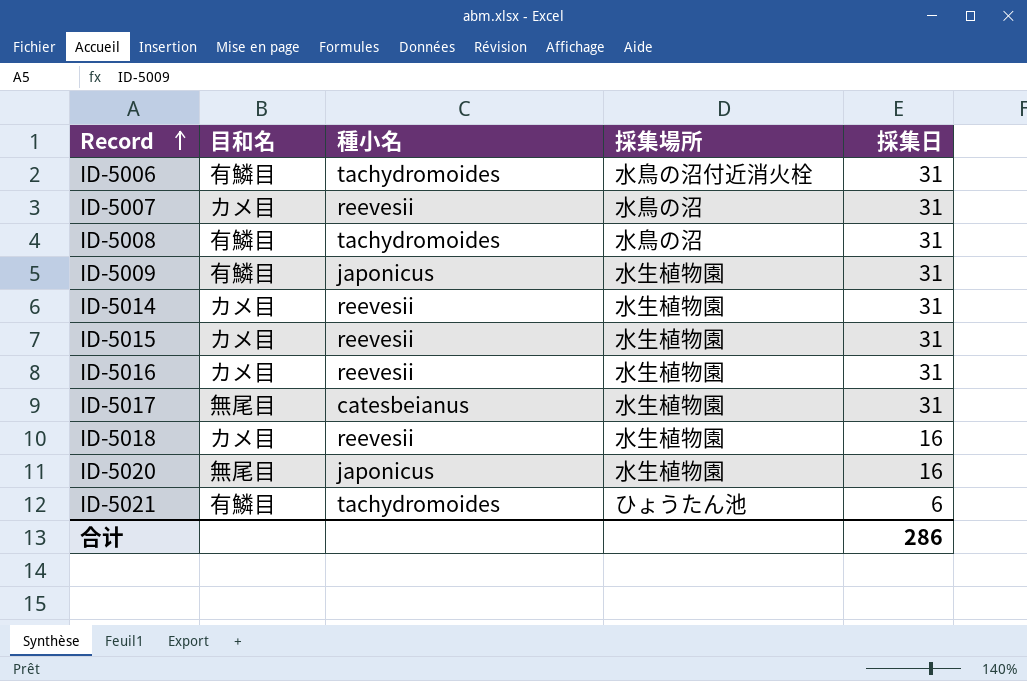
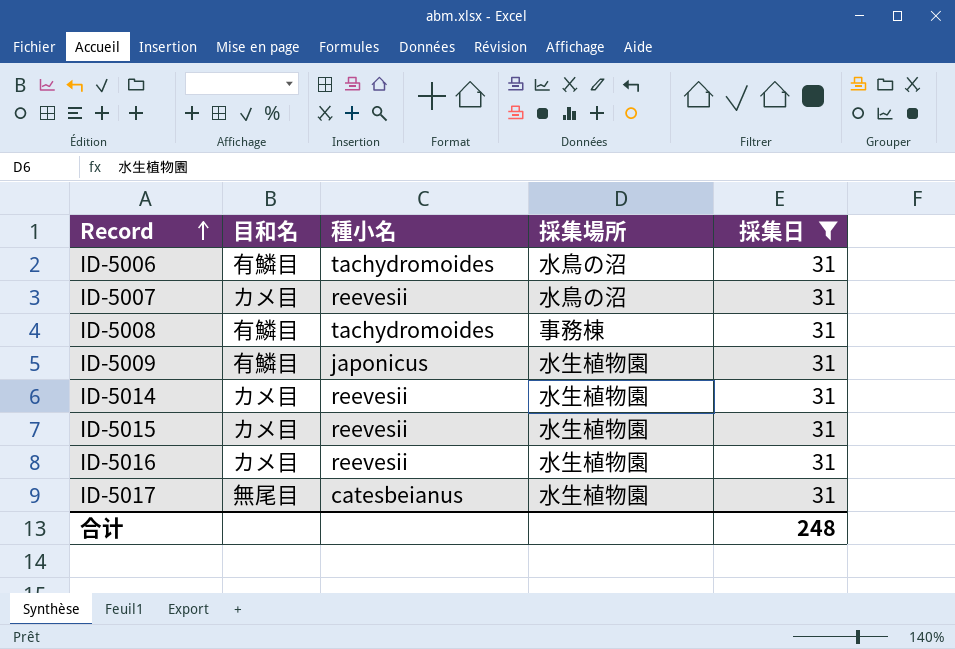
filter: none -> 採集日 = 31
ID-5006 | 採集場所: 水鳥の沼付近消火栓 -> 水鳥の沼
ID-5008 | 採集場所: 水鳥の沼 -> 事務棟
合计 | 採集日: 286 -> 248

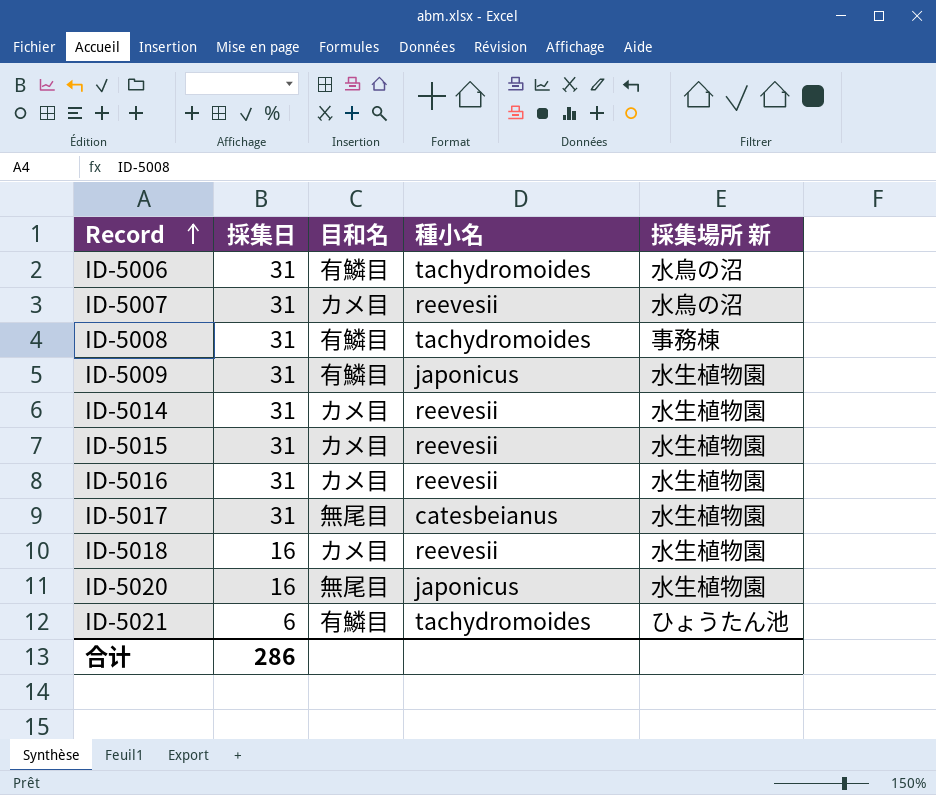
filter: 採集日 = 31 -> none
column 採集日 | position: 5 -> 2
column name: 採集場所 -> 採集場所 新
合计 | 採集日: 248 -> 286

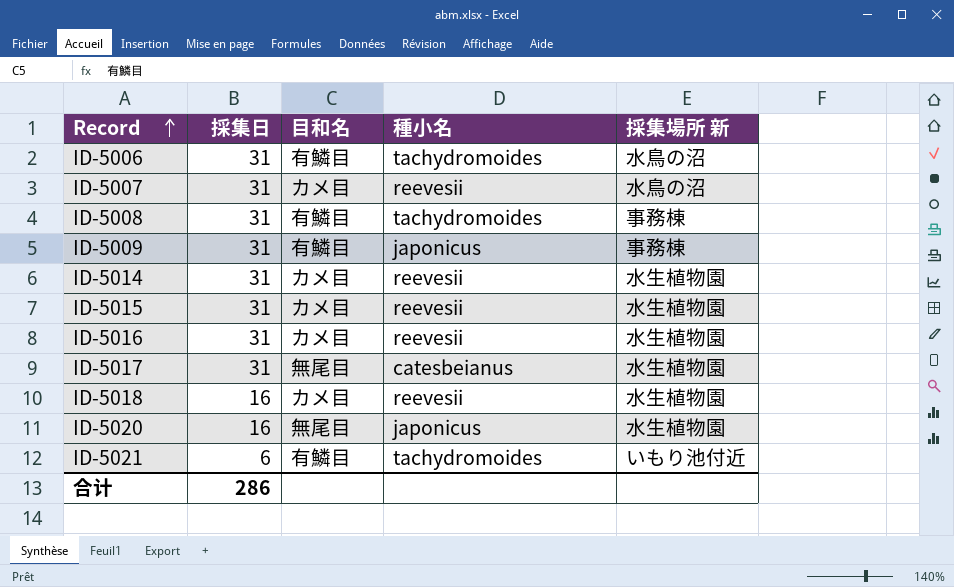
ID-5009 | 採集場所 新: 水生植物園 -> 事務棟
ID-5021 | 採集場所 新: ひょうたん池 -> いもり池付近

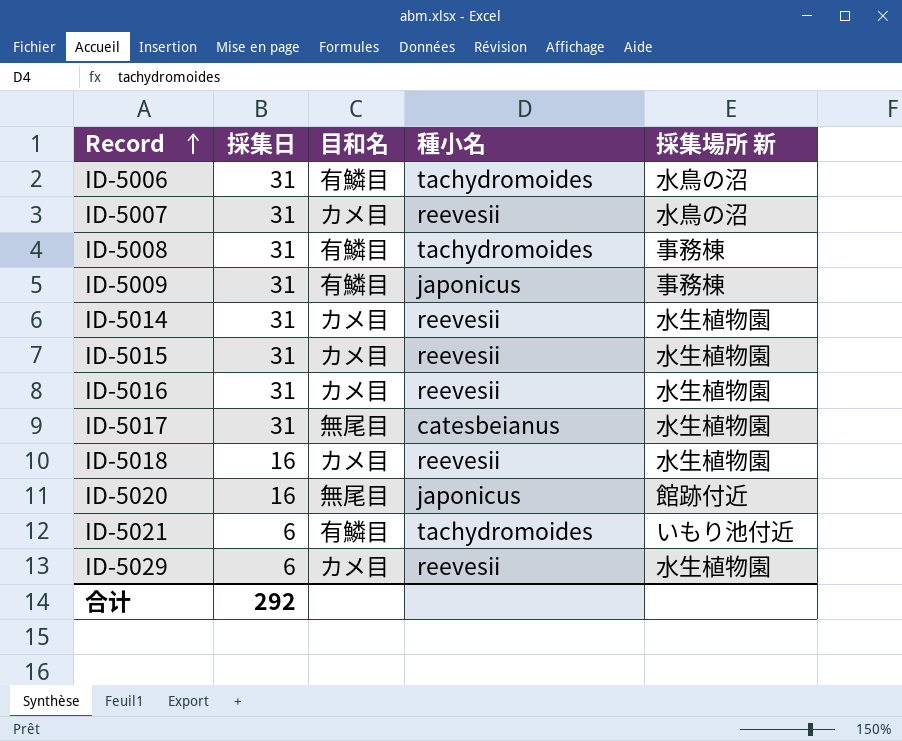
ID-5020 | 採集場所 新: 水生植物園 -> 館跡付近
row ID-5029: none -> 6 | カメ目 | reevesii | 水生植物園
合计 | 採集日: 286 -> 292

